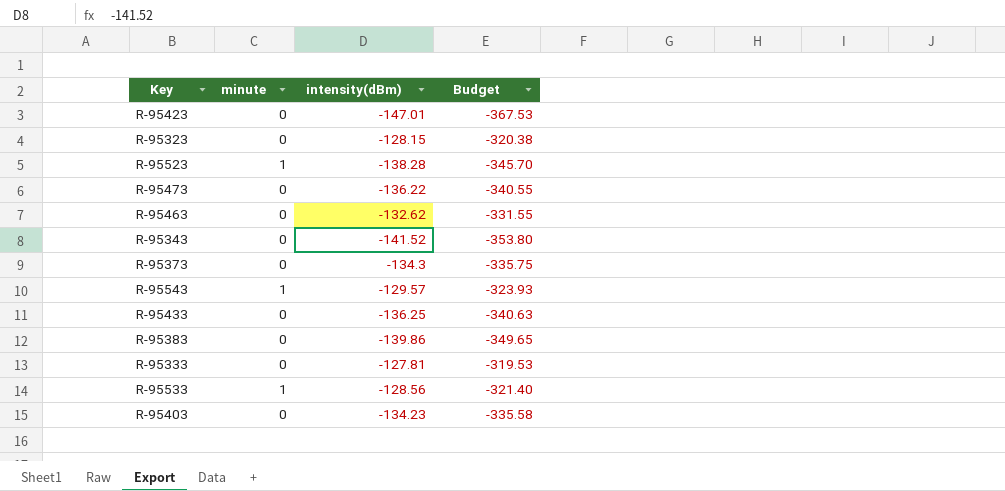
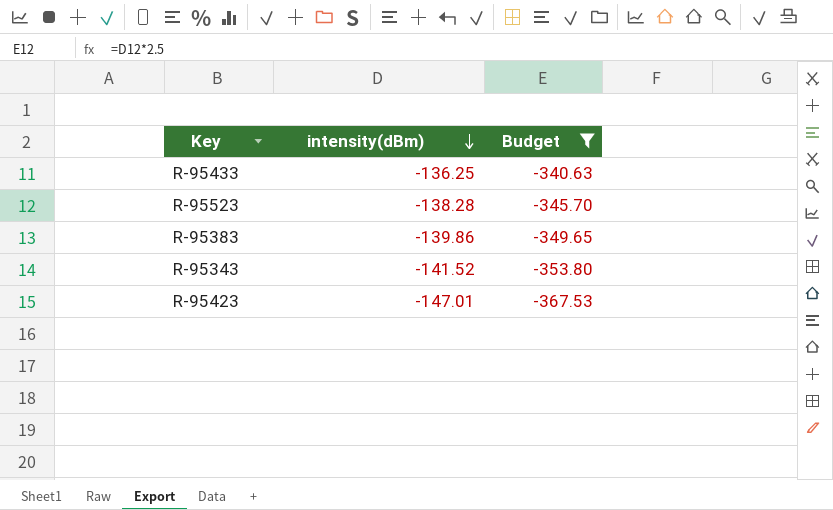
filter: none -> Budget <= -340.63
row order: none -> intensity(dBm) descending
column minute | position: 2 -> none

